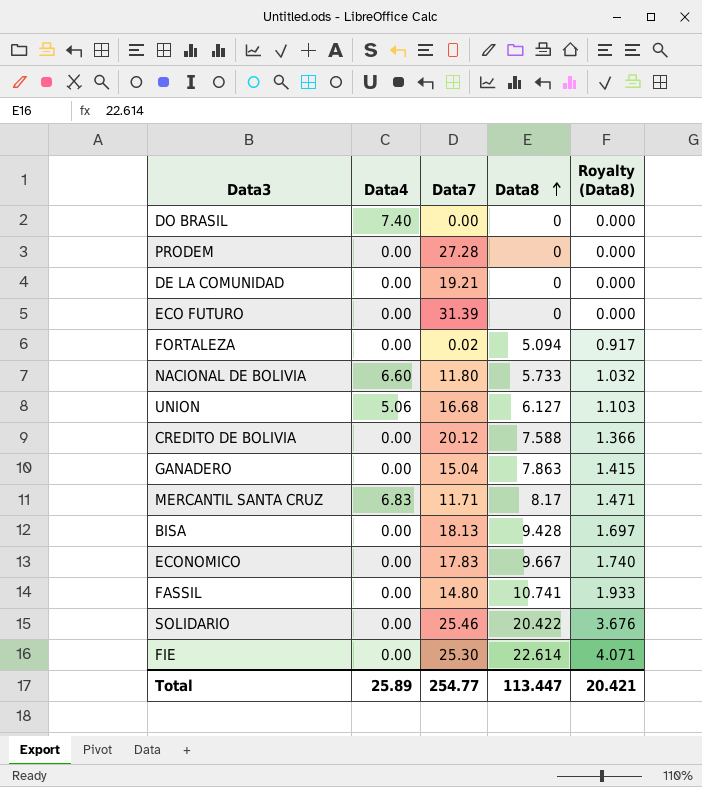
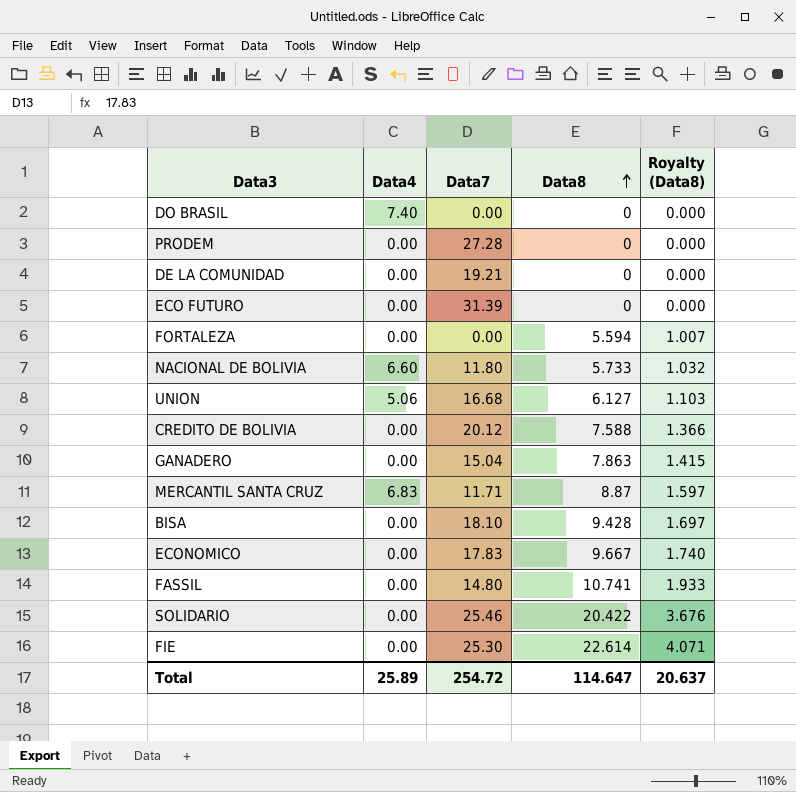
FORTALEZA | Data7: 0.02 -> 0.00
FORTALEZA | Data8: 5.094 -> 5.594
FORTALEZA | Royalty (Data8): 0.917 -> 1.007
MERCANTIL SANTA CRUZ | Data8: 8.17 -> 8.87
MERCANTIL SANTA CRUZ | Royalty (Data8): 1.471 -> 1.597
BISA | Data7: 18.13 -> 18.10
Total | Data7: 254.77 -> 254.72
Total | Data8: 113.447 -> 114.647
Total | Royalty (Data8): 20.421 -> 20.637

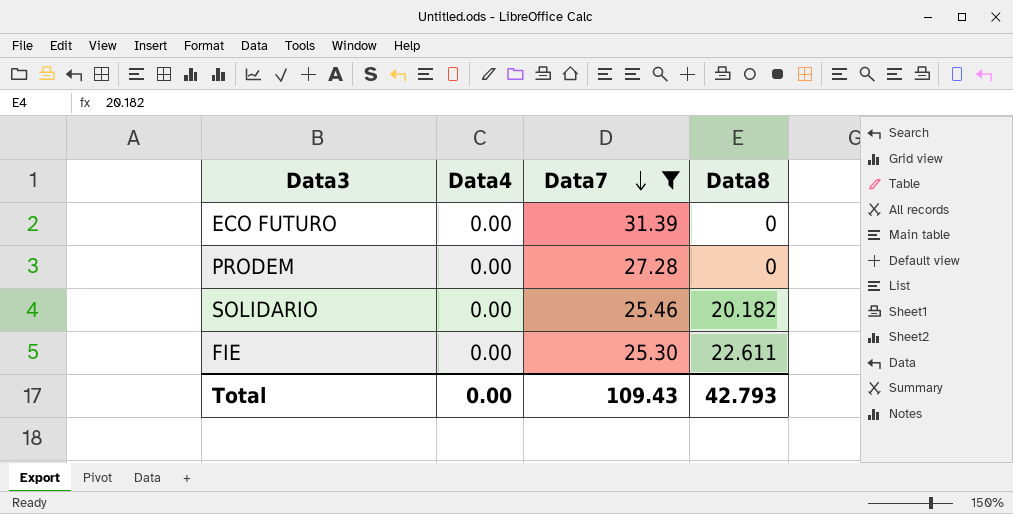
filter: none -> Data7 >= 25.30
row order: Data8 ascending -> Data7 descending
column Royalty (Data8) | formula: [Data8] * 0.18 -> none
SOLIDARIO | Data8: 20.422 -> 20.182
FIE | Data8: 22.614 -> 22.611
Total | Data4: 25.89 -> 0.00
Total | Data7: 254.72 -> 109.43
Total | Data8: 114.647 -> 42.793

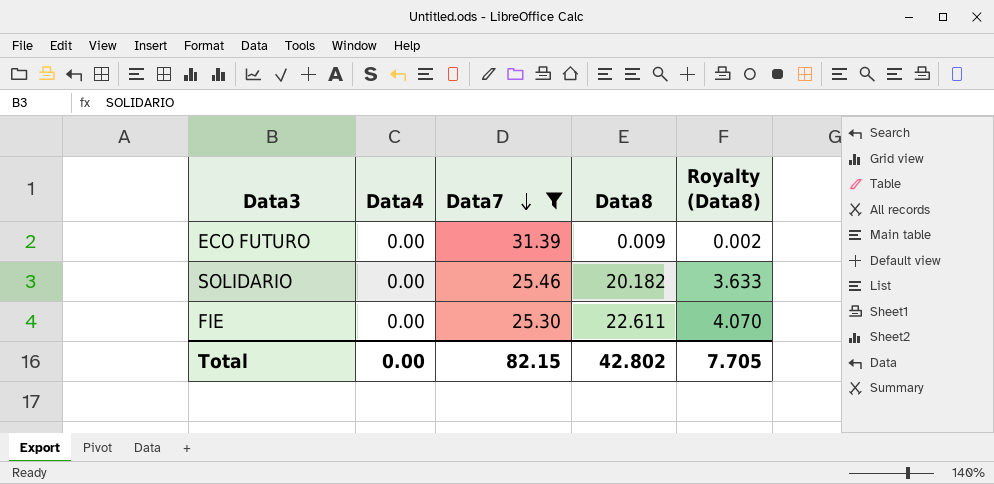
column Royalty (Data8) | formula: none -> [Data8] * 0.18
row PRODEM: 0.00 | 27.28 | 0 -> none
ECO FUTURO | Data8: 0 -> 0.009
Total | Data7: 109.43 -> 82.15
Total | Data8: 42.793 -> 42.802

